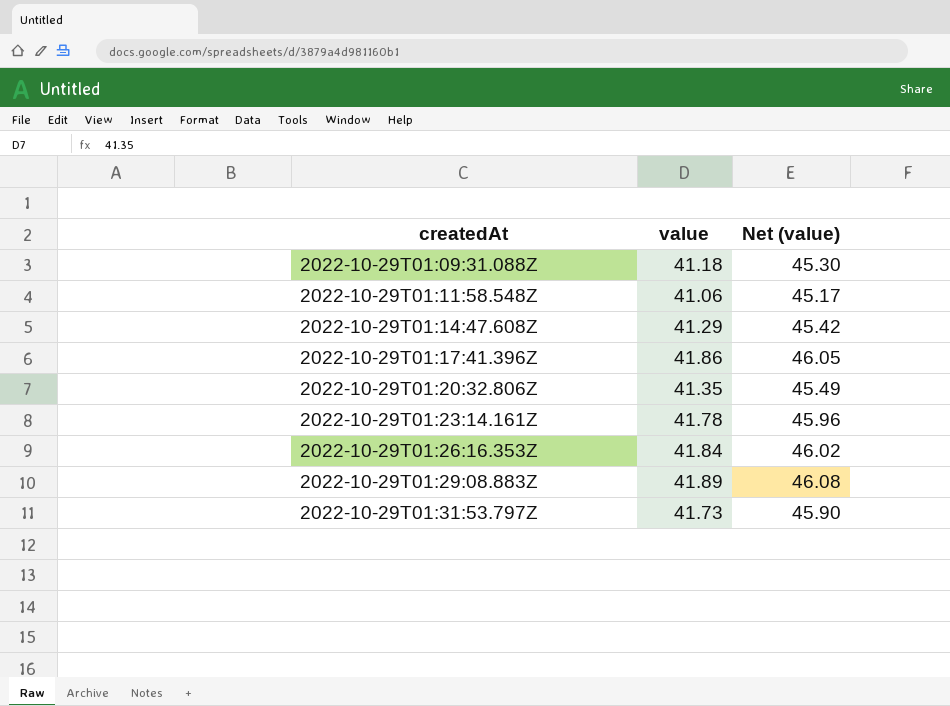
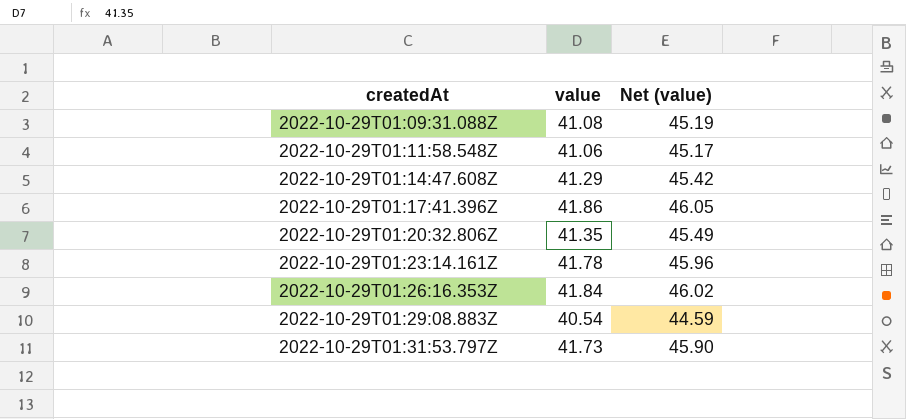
2022-10-29T01:09:31.088Z | value: 41.18 -> 41.08
2022-10-29T01:09:31.088Z | Net (value): 45.30 -> 45.19
2022-10-29T01:29:08.883Z | value: 41.89 -> 40.54
2022-10-29T01:29:08.883Z | Net (value): 46.08 -> 44.59

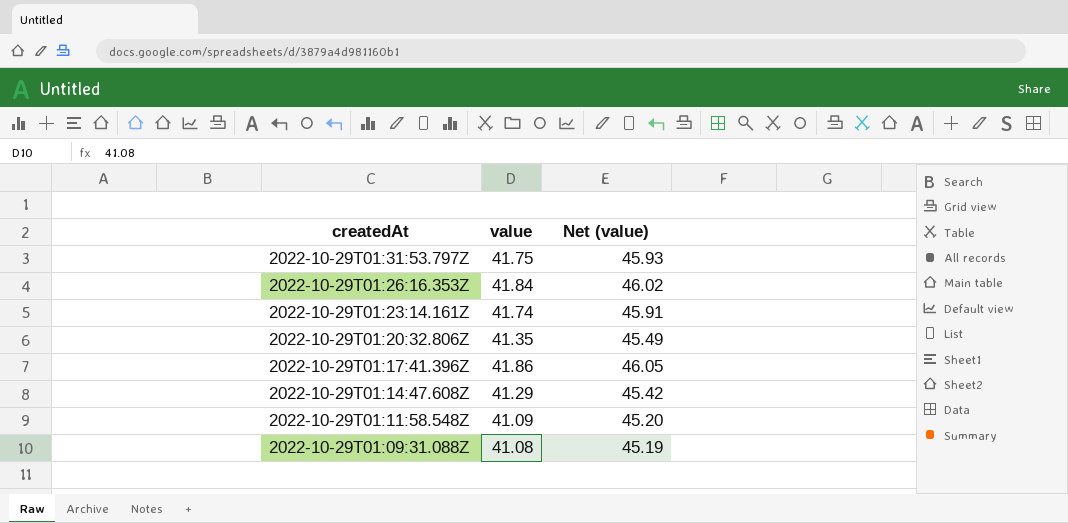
row order: createdAt ascending -> createdAt descending
row 2022-10-29T01:29:08.883Z: 40.54 | 44.59 -> none
2022-10-29T01:31:53.797Z | value: 41.73 -> 41.75
2022-10-29T01:31:53.797Z | Net (value): 45.90 -> 45.93
2022-10-29T01:23:14.161Z | value: 41.78 -> 41.74
2022-10-29T01:23:14.161Z | Net (value): 45.96 -> 45.91
2022-10-29T01:11:58.548Z | value: 41.06 -> 41.09
2022-10-29T01:11:58.548Z | Net (value): 45.17 -> 45.20

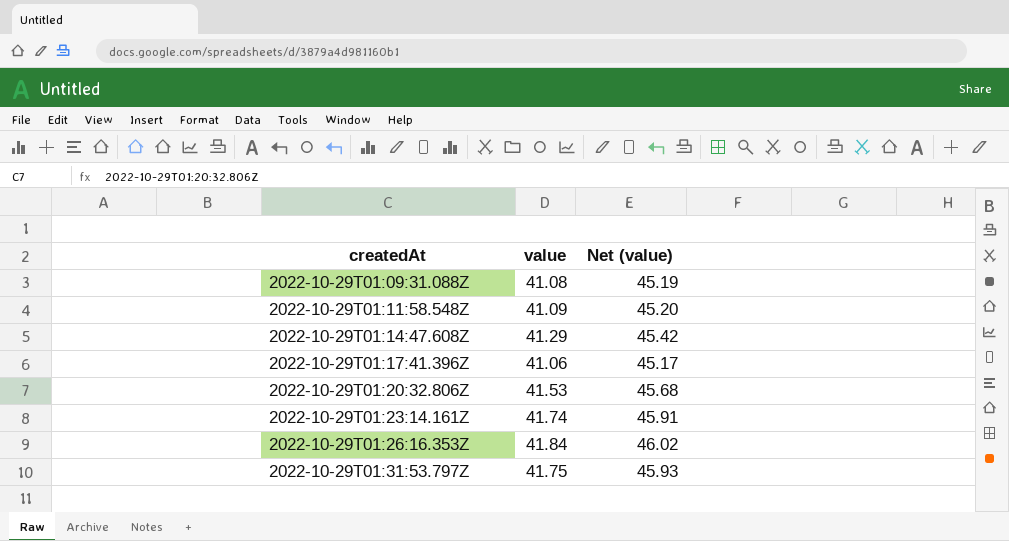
row order: createdAt descending -> createdAt ascending
2022-10-29T01:17:41.396Z | value: 41.86 -> 41.06
2022-10-29T01:17:41.396Z | Net (value): 46.05 -> 45.17
2022-10-29T01:20:32.806Z | value: 41.35 -> 41.53
2022-10-29T01:20:32.806Z | Net (value): 45.49 -> 45.68

